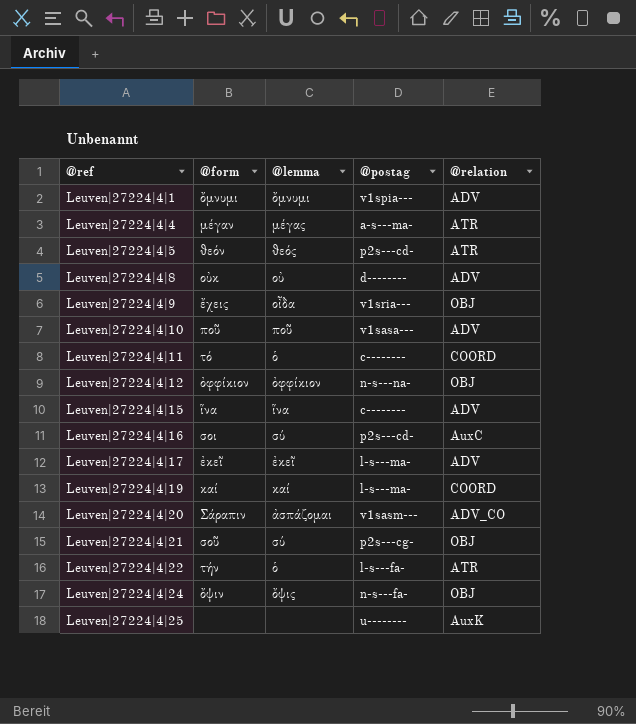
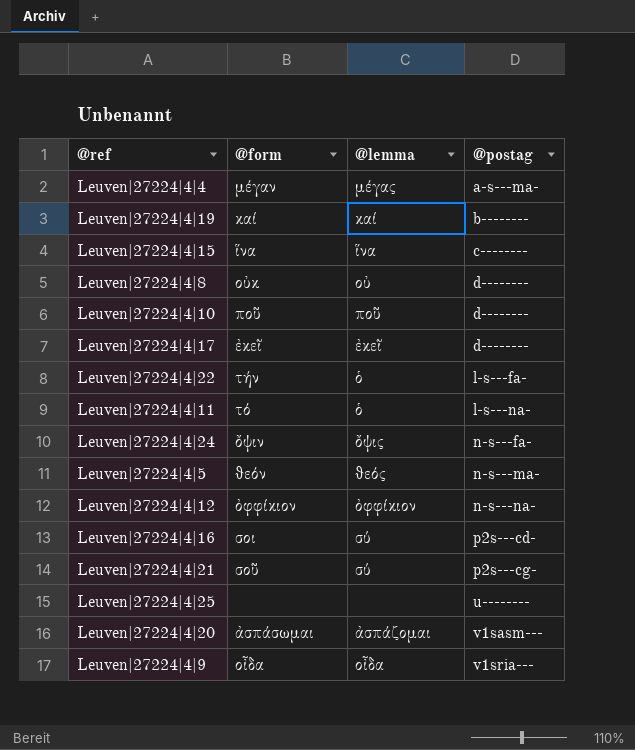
row order: @ref ascending -> @postag ascending
column @relation | position: 5 -> none
row Leuven|27224|4|1: ὄμνυμι | ὄμνυμι | v1spia--- | ADV -> none
Leuven|27224|4|19 | @postag: l-s---ma- -> b--------
Leuven|27224|4|10 | @postag: v1sasa--- -> d--------
Leuven|27224|4|17 | @postag: l-s---ma- -> d--------
Leuven|27224|4|11 | @postag: c-------- -> l-s---na-
Leuven|27224|4|5 | @postag: p2s---cd- -> n-s---ma-
Leuven|27224|4|20 | @form: Σάραπιν -> ἀσπάσωμαι
Leuven|27224|4|9 | @form: ἔχεις -> οἶδα

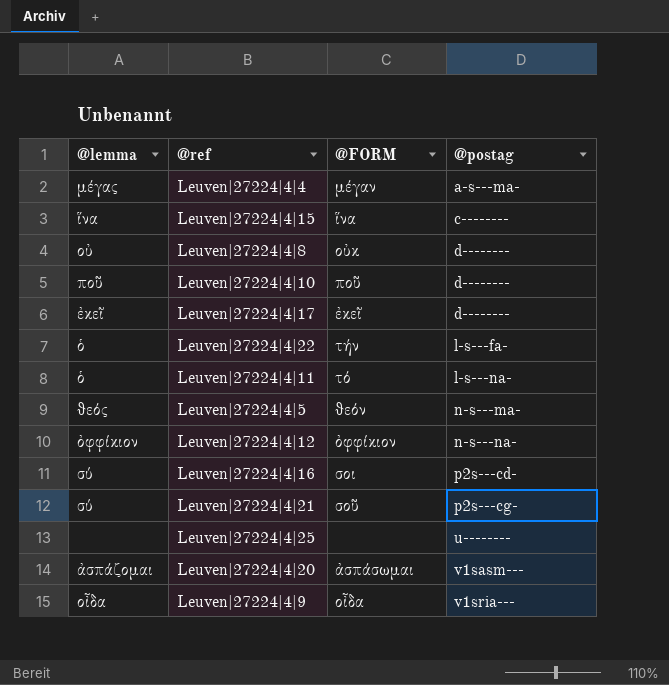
column @lemma | position: 3 -> 1
column name: @form -> @FORM
row Leuven|27224|4|19: καί | καί | b-------- -> none
row Leuven|27224|4|24: ὄψιν | ὄψις | n-s---fa- -> none

